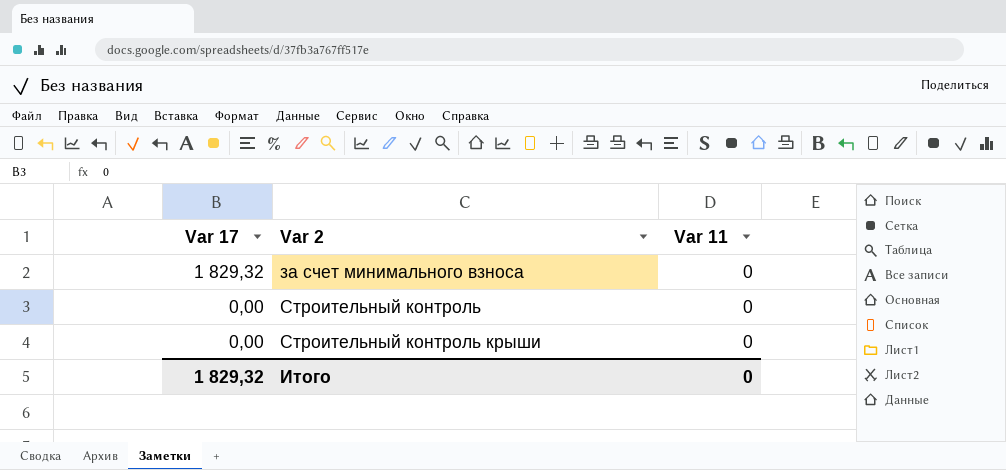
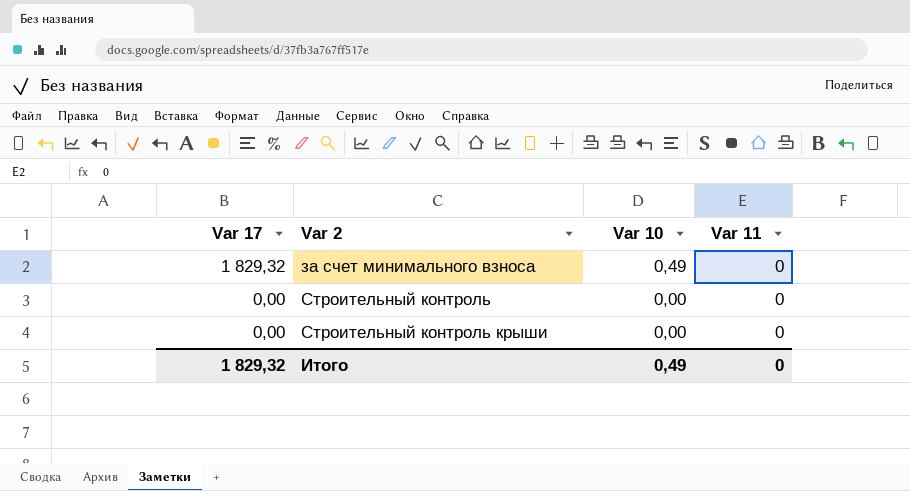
column Var 10 | position: none -> 3

